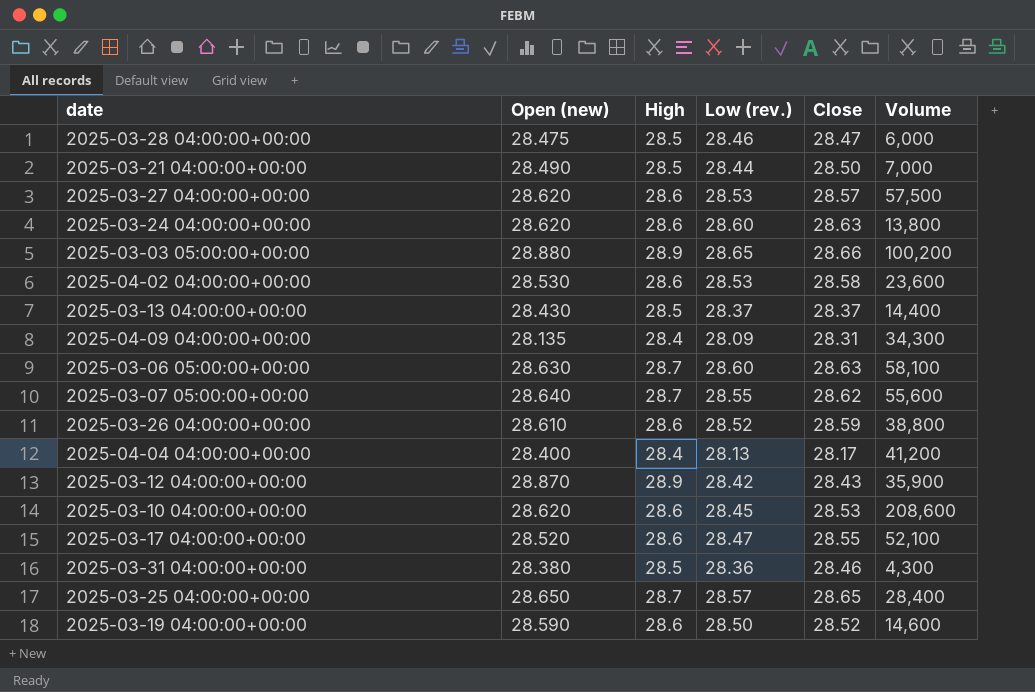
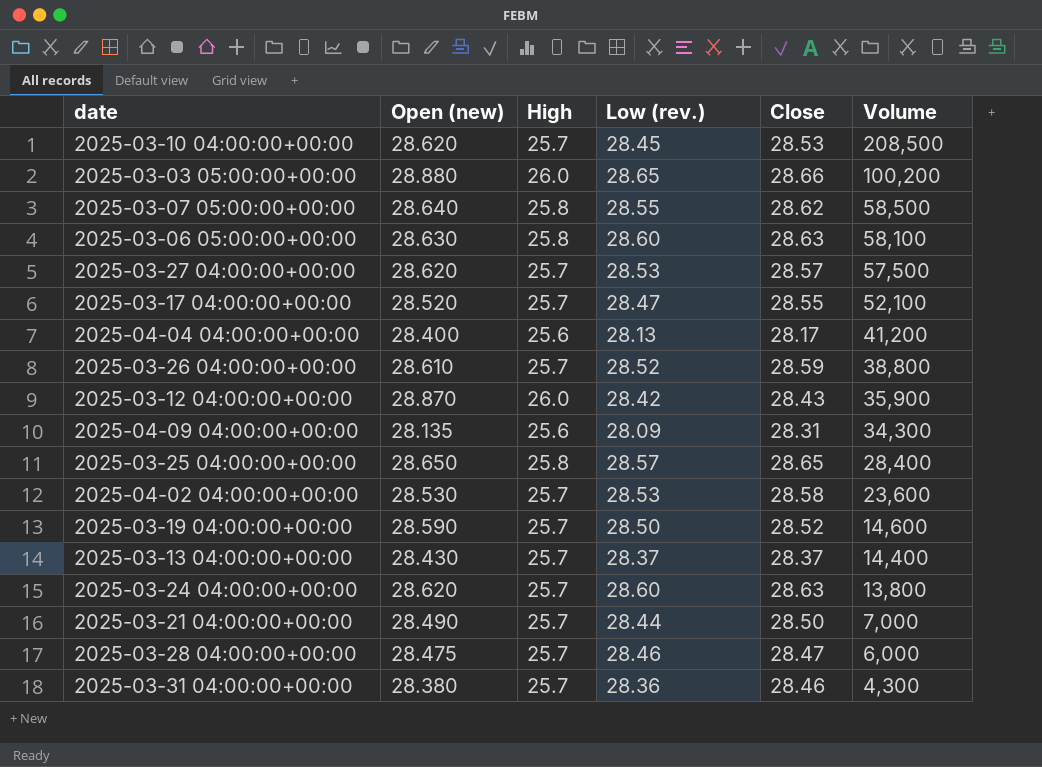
row order: none -> Volume descending
2025-03-10 04:00:00+00:00 | High: 28.6 -> 25.7
2025-03-10 04:00:00+00:00 | Volume: 208,600 -> 208,500
2025-03-03 05:00:00+00:00 | High: 28.9 -> 26.0
2025-03-07 05:00:00+00:00 | High: 28.7 -> 25.8
2025-03-07 05:00:00+00:00 | Volume: 55,600 -> 58,500
2025-03-06 05:00:00+00:00 | High: 28.7 -> 25.8
2025-03-27 04:00:00+00:00 | High: 28.6 -> 25.7
2025-03-17 04:00:00+00:00 | High: 28.6 -> 25.7
2025-04-04 04:00:00+00:00 | High: 28.4 -> 25.6
2025-03-26 04:00:00+00:00 | High: 28.6 -> 25.7
2025-03-12 04:00:00+00:00 | High: 28.9 -> 26.0
2025-04-09 04:00:00+00:00 | High: 28.4 -> 25.6
2025-03-25 04:00:00+00:00 | High: 28.7 -> 25.8
2025-04-02 04:00:00+00:00 | High: 28.6 -> 25.7
2025-03-19 04:00:00+00:00 | High: 28.6 -> 25.7
2025-03-13 04:00:00+00:00 | High: 28.5 -> 25.7
2025-03-24 04:00:00+00:00 | High: 28.6 -> 25.7
2025-03-21 04:00:00+00:00 | High: 28.5 -> 25.7
2025-03-28 04:00:00+00:00 | High: 28.5 -> 25.7
2025-03-31 04:00:00+00:00 | High: 28.5 -> 25.7

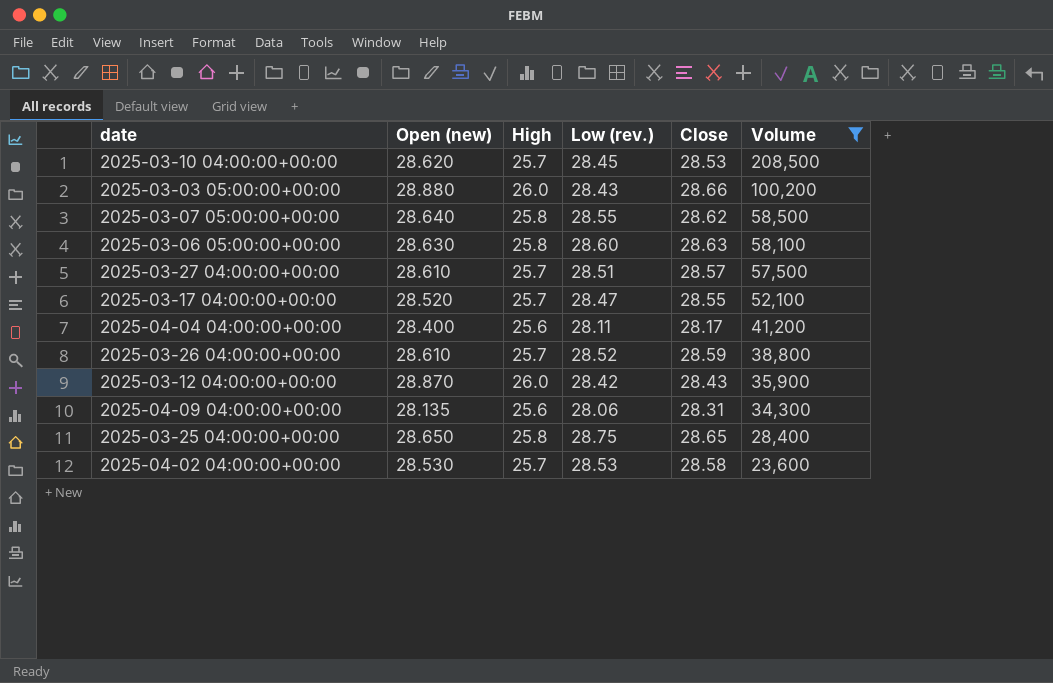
filter: none -> Volume >= 23,600
2025-03-03 05:00:00+00:00 | Low (rev.): 28.65 -> 28.43
2025-03-27 04:00:00+00:00 | Open (new): 28.620 -> 28.610
2025-03-27 04:00:00+00:00 | Low (rev.): 28.53 -> 28.51
2025-04-04 04:00:00+00:00 | Low (rev.): 28.13 -> 28.11
2025-04-09 04:00:00+00:00 | Low (rev.): 28.09 -> 28.06
2025-03-25 04:00:00+00:00 | Low (rev.): 28.57 -> 28.75

